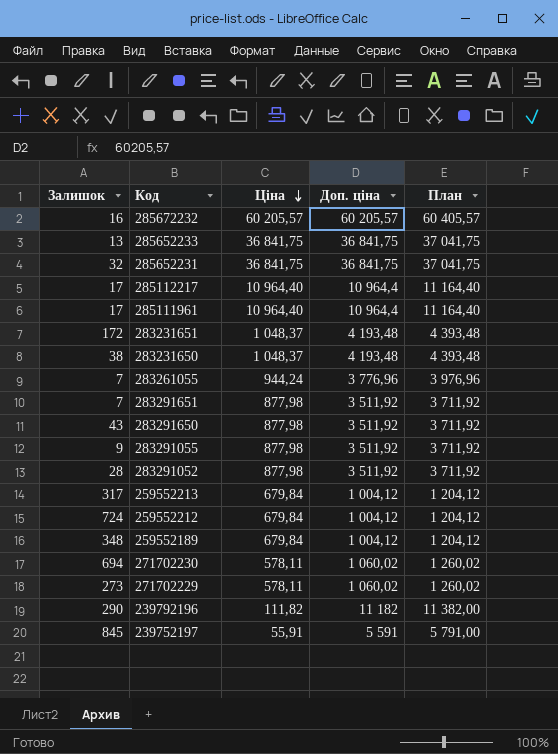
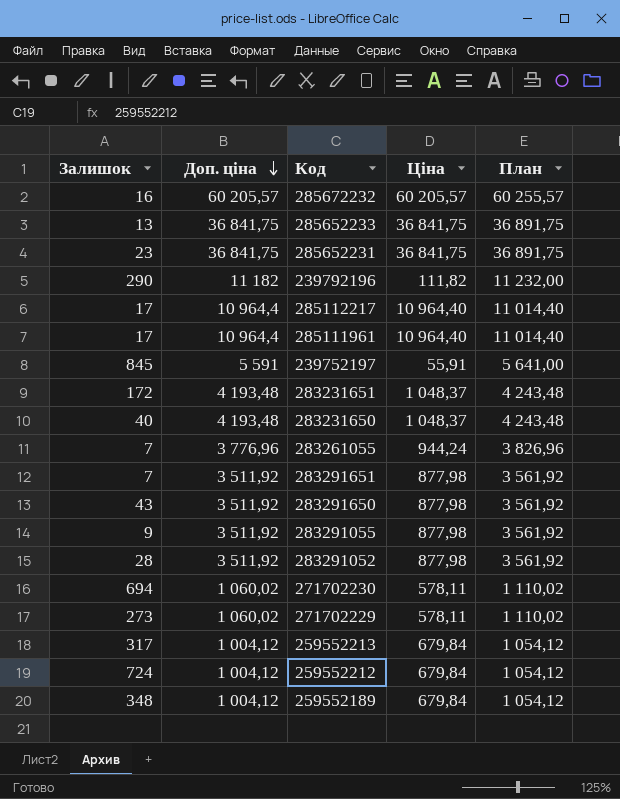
row order: Ціна descending -> Доп. ціна descending
column Доп. ціна | position: 4 -> 2
column План | formula: [Доп. ціна] + 200 -> [Доп. ціна] + 50
285652231 | Залишок: 32 -> 23
283231650 | Залишок: 38 -> 40

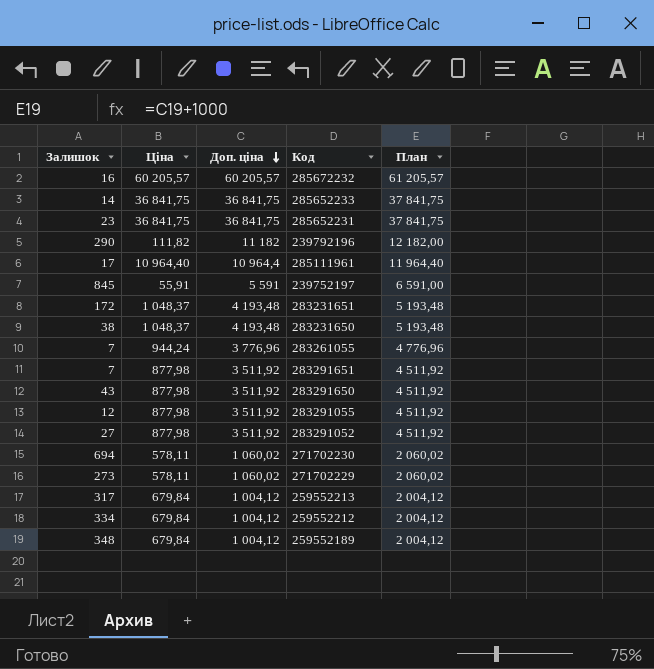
column Ціна | position: 4 -> 2
column План | formula: [Доп. ціна] + 50 -> [Доп. ціна] + 1000
row 285112217: 17 | 10 964,4 | 10 964,40 | 11 014,40 -> none
285652233 | Залишок: 13 -> 14
283231650 | Залишок: 40 -> 38
283291055 | Залишок: 9 -> 12
283291052 | Залишок: 28 -> 27
259552212 | Залишок: 724 -> 334

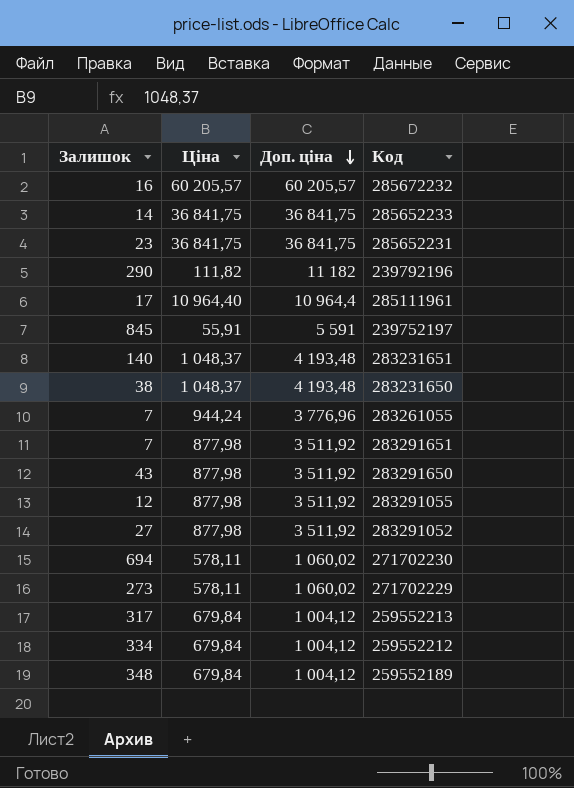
column План | formula: [Доп. ціна] + 1000 -> none
283231651 | Залишок: 172 -> 140

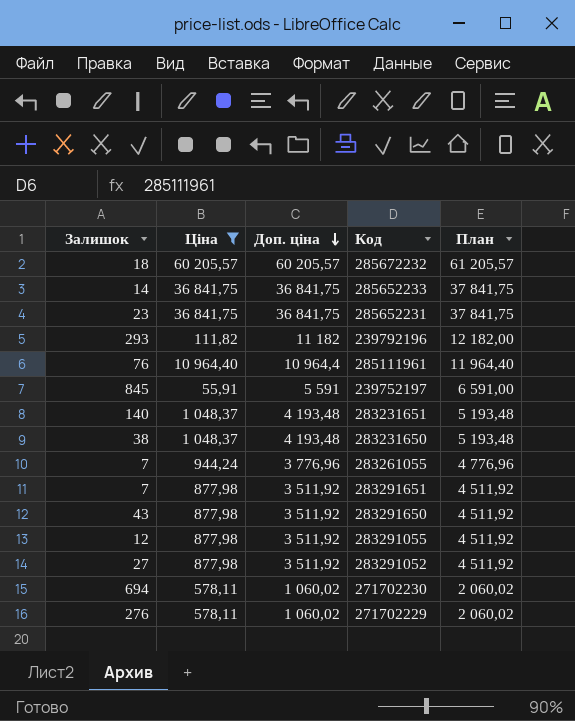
filter: none -> Ціна != 679,84
column План | formula: none -> [Доп. ціна] + 1000
285672232 | Залишок: 16 -> 18
239792196 | Залишок: 290 -> 293
285111961 | Залишок: 17 -> 76
271702229 | Залишок: 273 -> 276

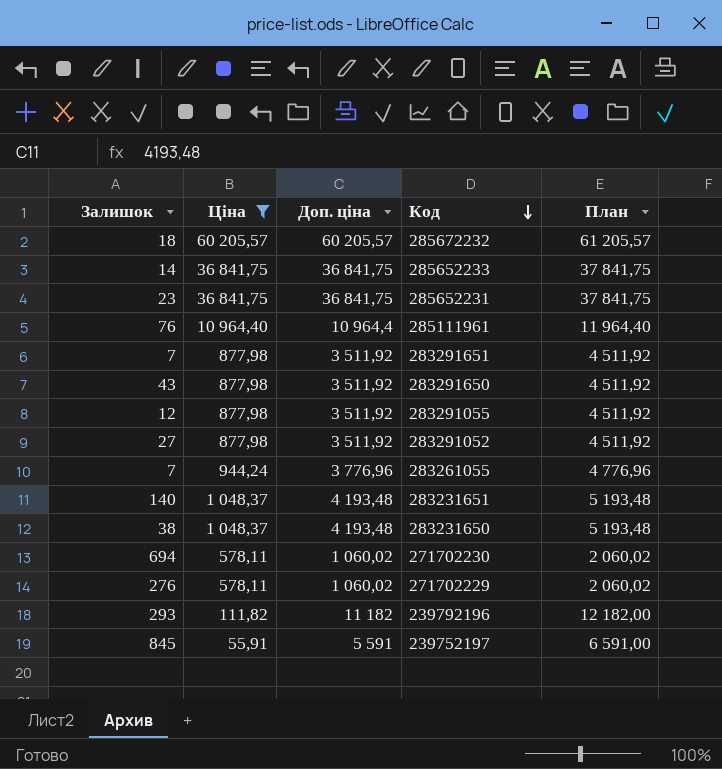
row order: Доп. ціна descending -> Код descending

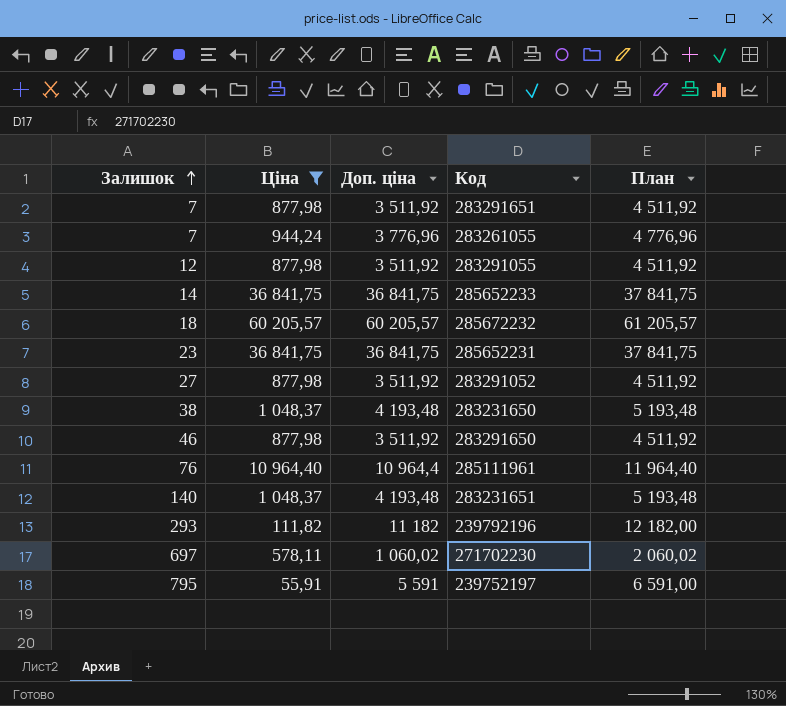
row order: Код descending -> Залишок ascending
row 271702229: 276 | 578,11 | 1 060,02 | 2 060,02 -> none
283291650 | Залишок: 43 -> 46
271702230 | Залишок: 694 -> 697
239752197 | Залишок: 845 -> 795

